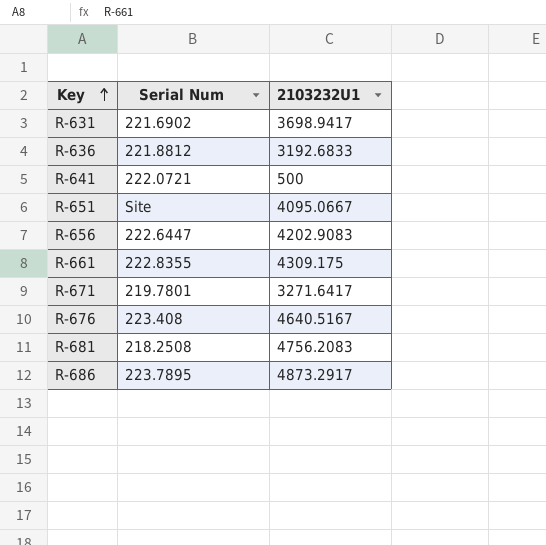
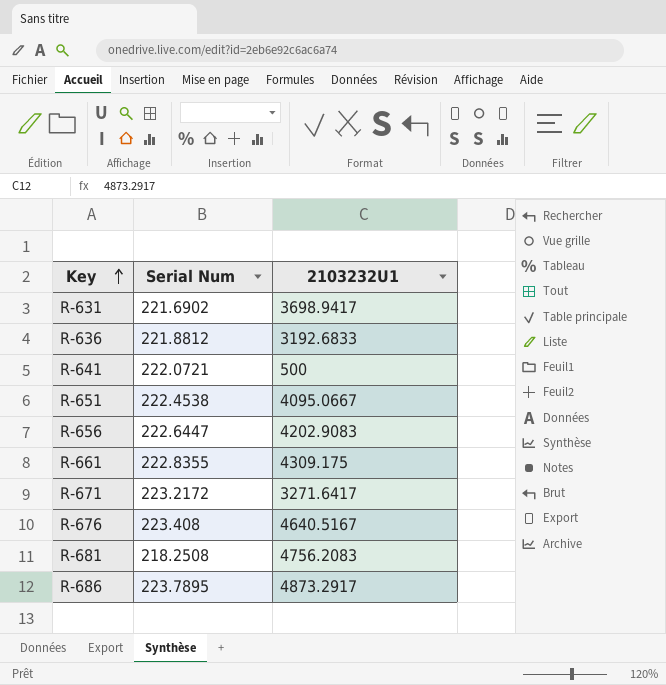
R-651 | Serial Num: Site -> 222.4538
R-671 | Serial Num: 219.7801 -> 223.2172

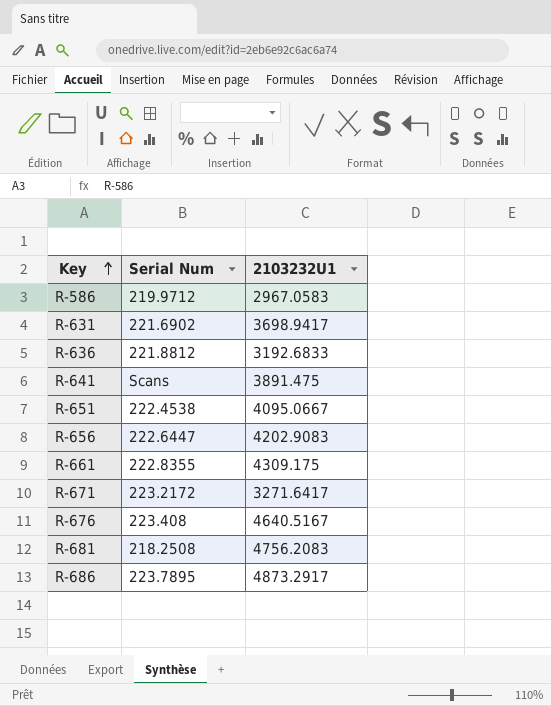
row R-586: none -> 219.9712 | 2967.0583
R-641 | Serial Num: 222.0721 -> Scans
R-641 | 2103232U1: 500 -> 3891.475

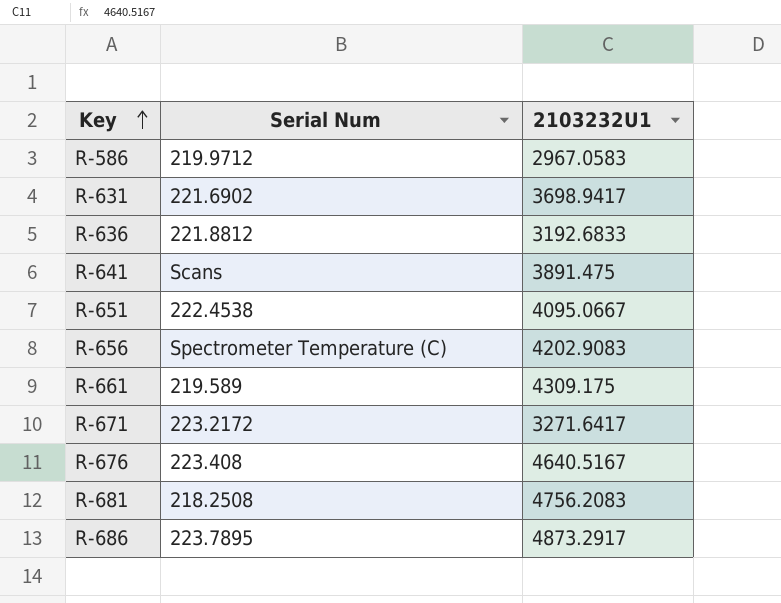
R-656 | Serial Num: 222.6447 -> Spectrometer Temperature (C)
R-661 | Serial Num: 222.8355 -> 219.589

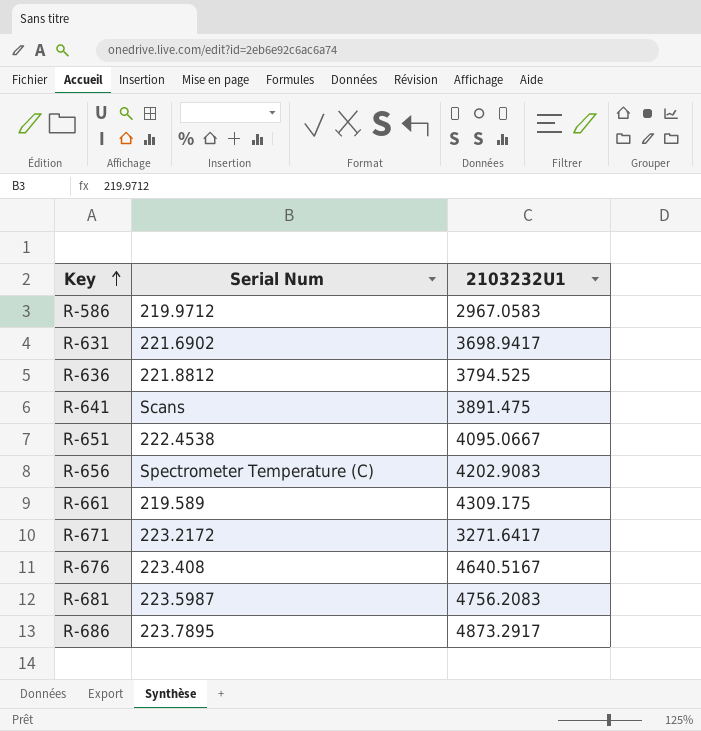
R-636 | 2103232U1: 3192.6833 -> 3794.525
R-681 | Serial Num: 218.2508 -> 223.5987

